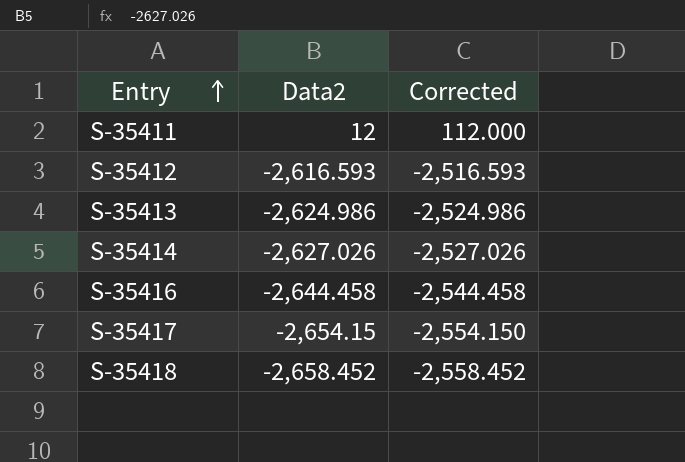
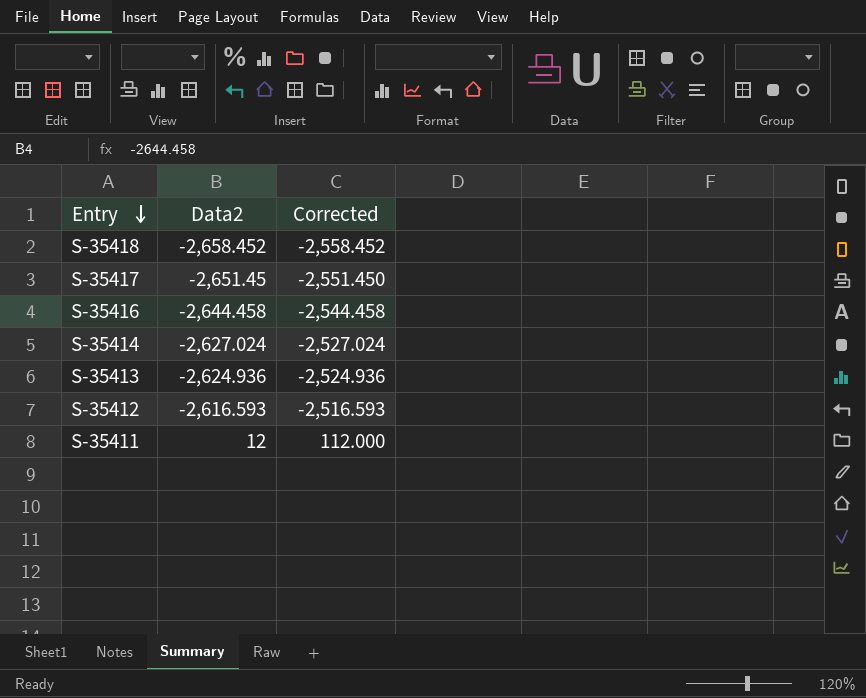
row order: Entry ascending -> Entry descending
S-35417 | Data2: -2,654.15 -> -2,651.45
S-35417 | Corrected: -2,554.150 -> -2,551.450
S-35414 | Data2: -2,627.026 -> -2,627.024
S-35414 | Corrected: -2,527.026 -> -2,527.024
S-35413 | Data2: -2,624.986 -> -2,624.936
S-35413 | Corrected: -2,524.986 -> -2,524.936

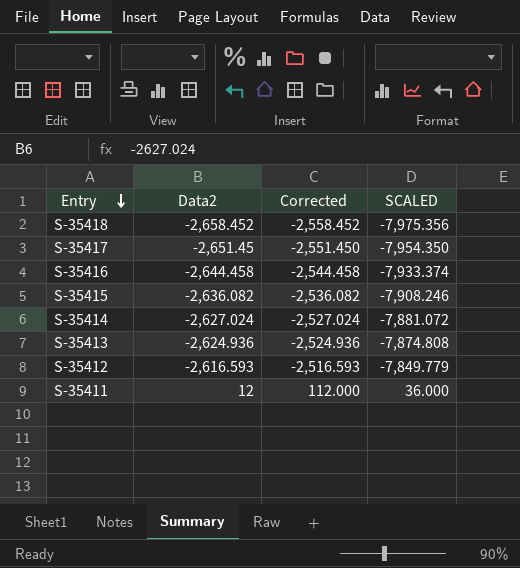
column SCALED | formula: none -> [Data2] * 3
row S-35415: none -> -2,636.082 | -2,536.082 | -7,908.246

